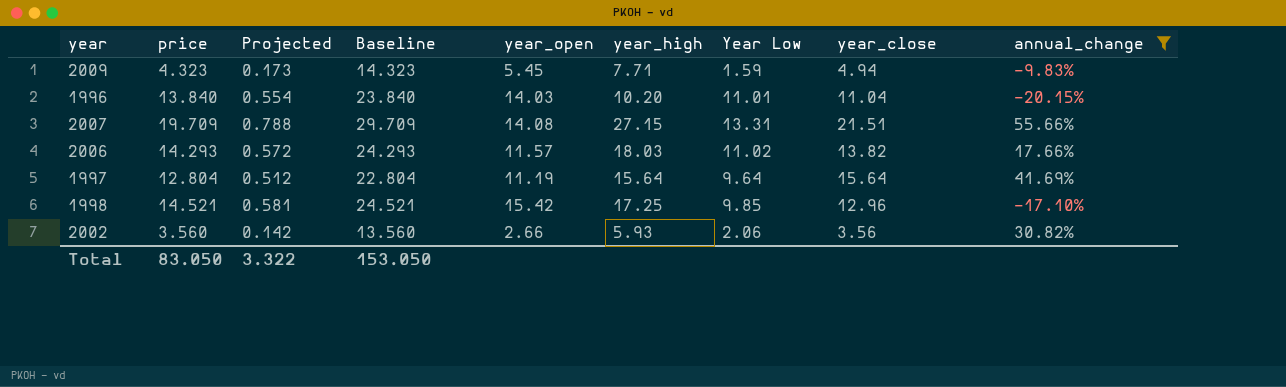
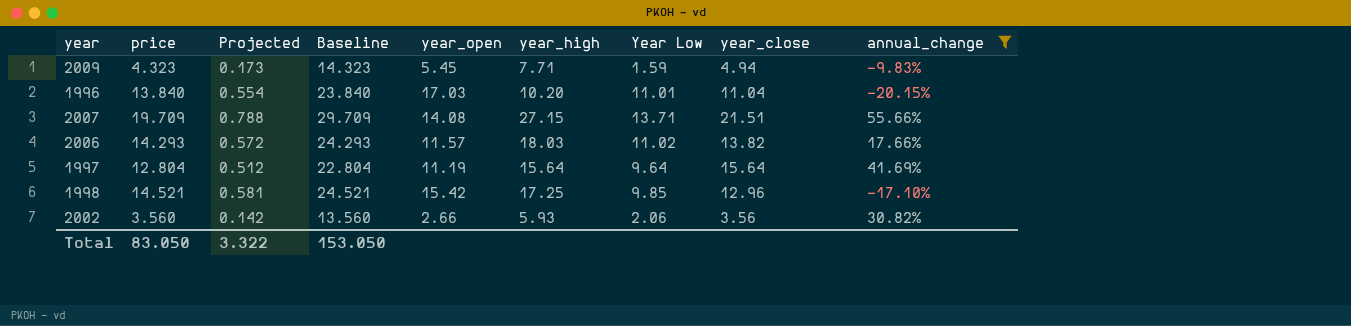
1996 | year_open: 14.03 -> 17.03
2007 | Year Low: 13.31 -> 13.71

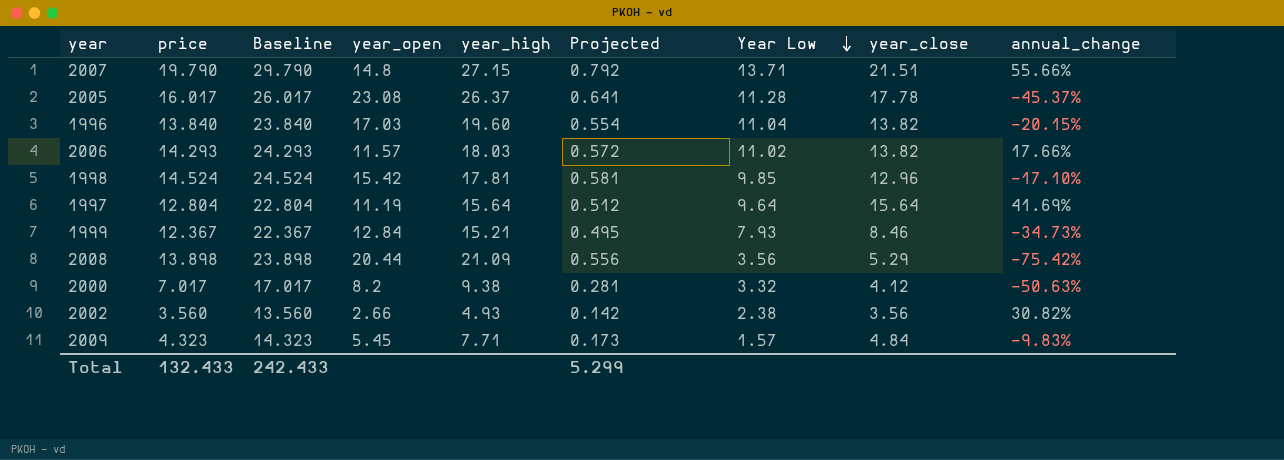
filter: annual_change >= -20.15% -> none
row order: none -> Year Low descending
column Projected | position: 3 -> 6
2007 | price: 19.709 -> 19.790
2007 | Baseline: 29.709 -> 29.790
2007 | year_open: 14.08 -> 14.8
2007 | Projected: 0.788 -> 0.792
1996 | year_high: 10.20 -> 19.60
1996 | Year Low: 11.01 -> 11.04
1996 | year_close: 11.04 -> 13.82
1998 | price: 14.521 -> 14.524
1998 | Baseline: 24.521 -> 24.524
1998 | year_high: 17.25 -> 17.81
2002 | year_high: 5.93 -> 4.93
2002 | Year Low: 2.06 -> 2.38
2009 | Year Low: 1.59 -> 1.57
2009 | year_close: 4.94 -> 4.84
Total | price: 83.050 -> 132.433
Total | Baseline: 153.050 -> 242.433
Total | Projected: 3.322 -> 5.299

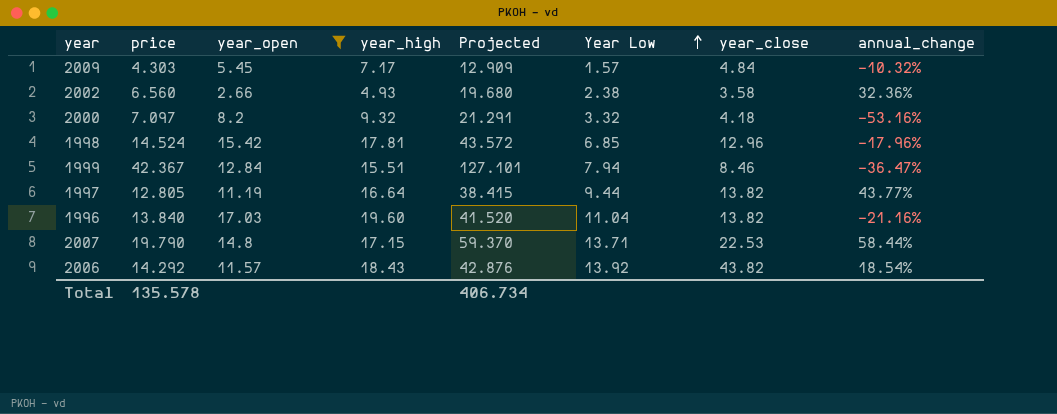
filter: none -> year_open <= 17.03
row order: Year Low descending -> Year Low ascending
column Baseline | formula: [price] + 10 -> none
column Projected | formula: [price] * 0.04 -> [price] * 3
2009 | price: 4.323 -> 4.303
2009 | year_high: 7.71 -> 7.17
2009 | annual_change: -9.83% -> -10.32%
2002 | price: 3.560 -> 6.560
2002 | year_close: 3.56 -> 3.58
2002 | annual_change: 30.82% -> 32.36%
2000 | price: 7.017 -> 7.097
2000 | year_high: 9.38 -> 9.32
2000 | year_close: 4.12 -> 4.18
2000 | annual_change: -50.63% -> -53.16%
1998 | Year Low: 9.85 -> 6.85
1998 | annual_change: -17.10% -> -17.96%
1999 | price: 12.367 -> 42.367
1999 | year_high: 15.21 -> 15.51
1999 | Year Low: 7.93 -> 7.94
1999 | annual_change: -34.73% -> -36.47%
1997 | price: 12.804 -> 12.805
1997 | year_high: 15.64 -> 16.64
1997 | Year Low: 9.64 -> 9.44
1997 | year_close: 15.64 -> 13.82
1997 | annual_change: 41.69% -> 43.77%
1996 | annual_change: -20.15% -> -21.16%
2007 | year_high: 27.15 -> 17.15
2007 | year_close: 21.51 -> 22.53
2007 | annual_change: 55.66% -> 58.44%
2006 | price: 14.293 -> 14.292
2006 | year_high: 18.03 -> 18.43
2006 | Year Low: 11.02 -> 13.92
2006 | year_close: 13.82 -> 43.82
2006 | annual_change: 17.66% -> 18.54%
Total | price: 132.433 -> 135.578
Total | Projected: 5.299 -> 406.734

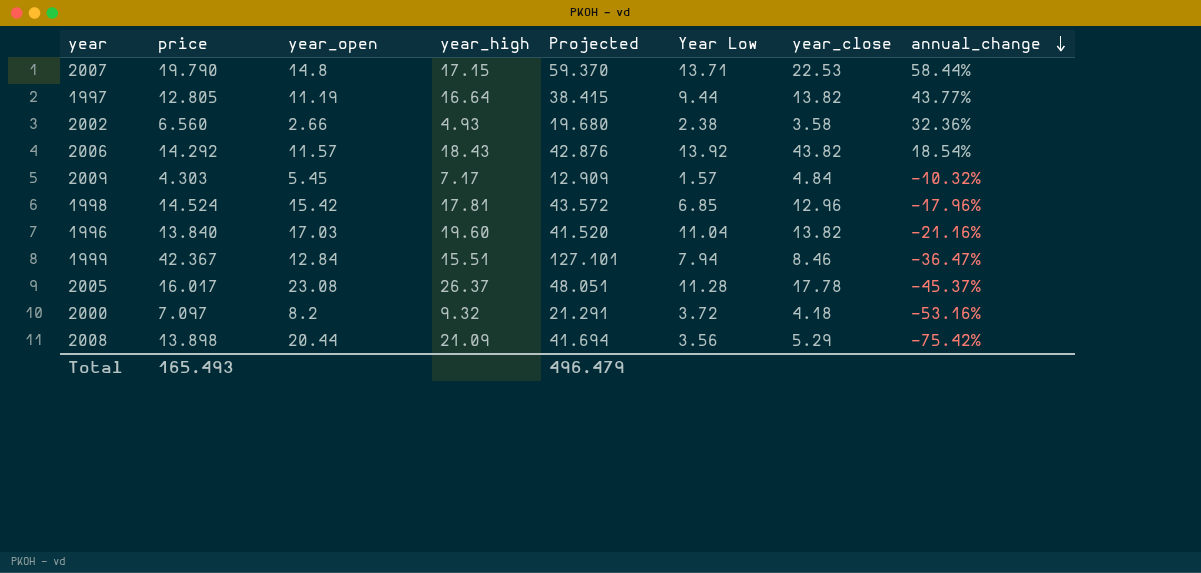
filter: year_open <= 17.03 -> none
row order: Year Low ascending -> annual_change descending
2000 | Year Low: 3.32 -> 3.72
Total | price: 135.578 -> 165.493
Total | Projected: 406.734 -> 496.479

